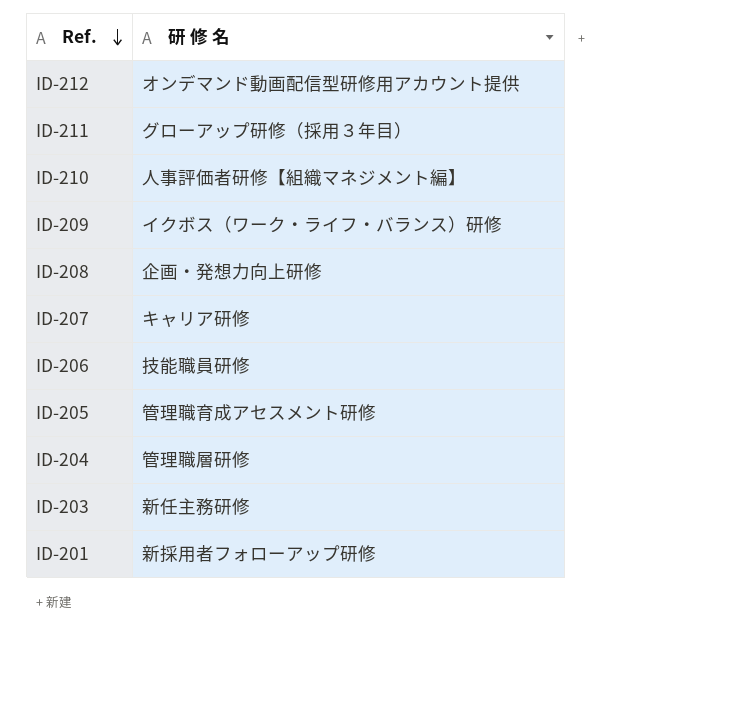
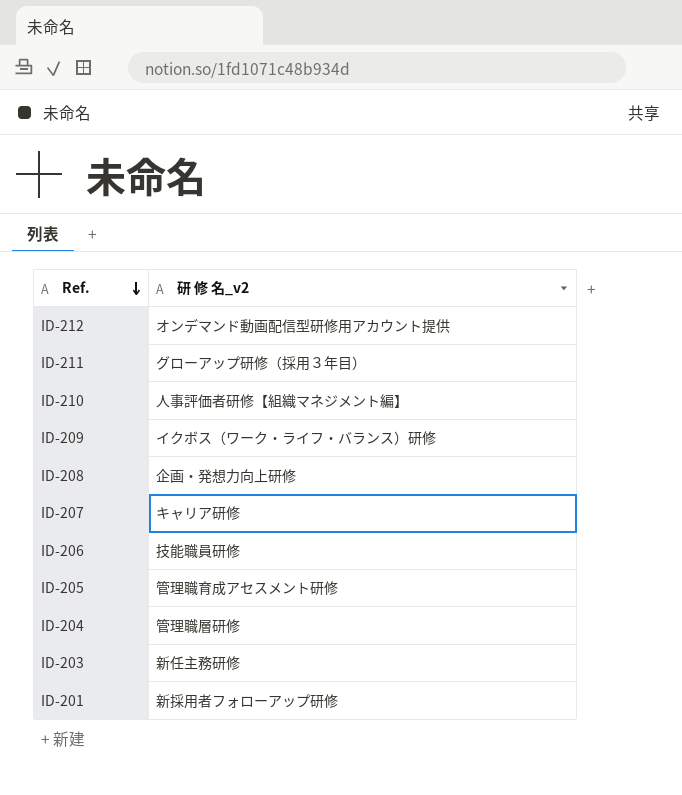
column name: 研 修 名 -> 研 修 名_v2

